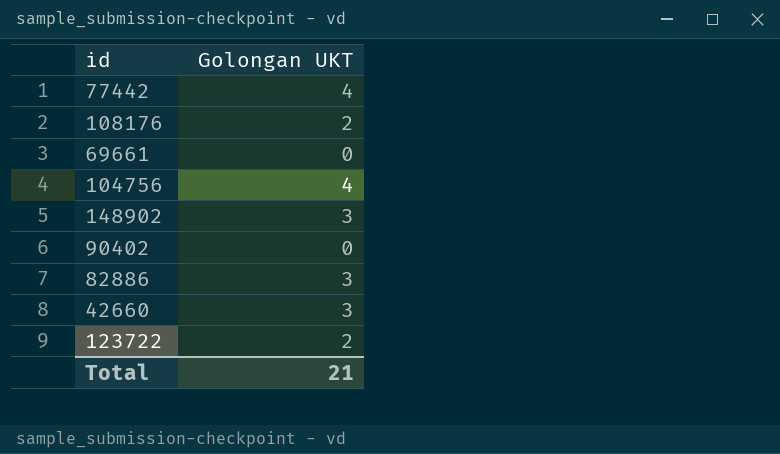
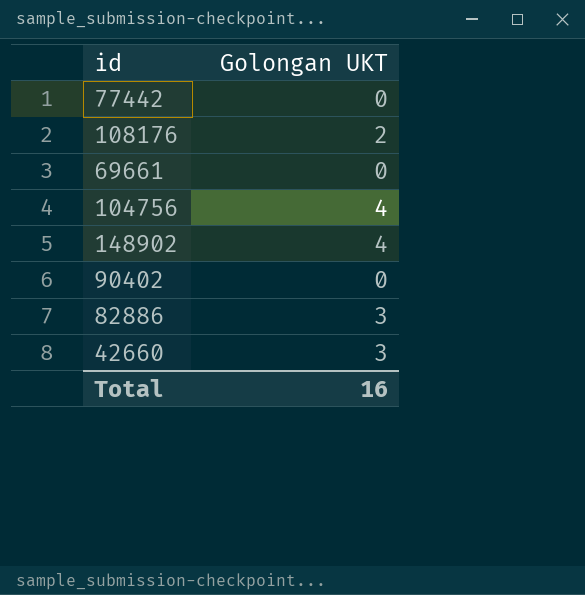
row 123722: 2 -> none
77442 | Golongan UKT: 4 -> 0
148902 | Golongan UKT: 3 -> 4
Total | Golongan UKT: 21 -> 16

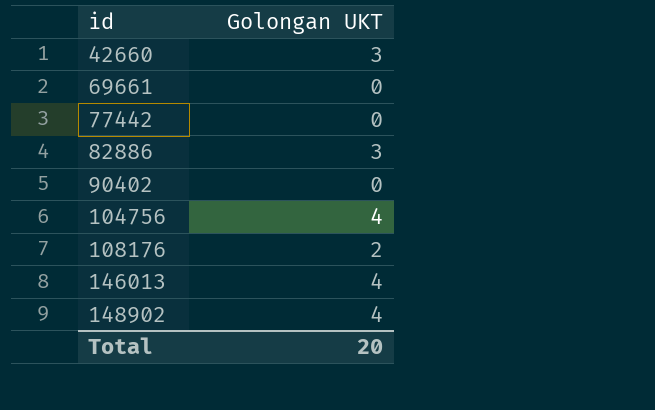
row order: none -> id ascending
row 146013: none -> 4
Total | Golongan UKT: 16 -> 20

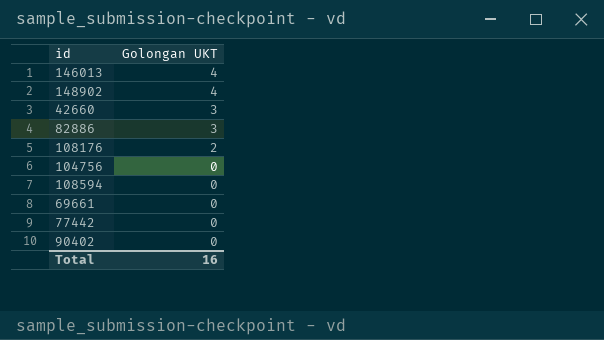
row order: id ascending -> Golongan UKT descending
104756 | Golongan UKT: 4 -> 0
row 108594: none -> 0
Total | Golongan UKT: 20 -> 16

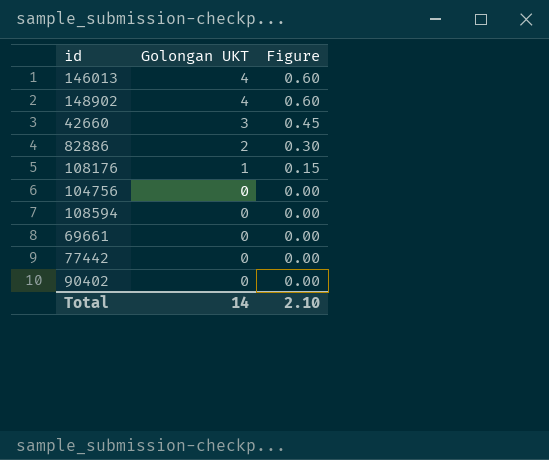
column Figure | formula: none -> [Golongan UKT] * 0.15
82886 | Golongan UKT: 3 -> 2
108176 | Golongan UKT: 2 -> 1
Total | Golongan UKT: 16 -> 14

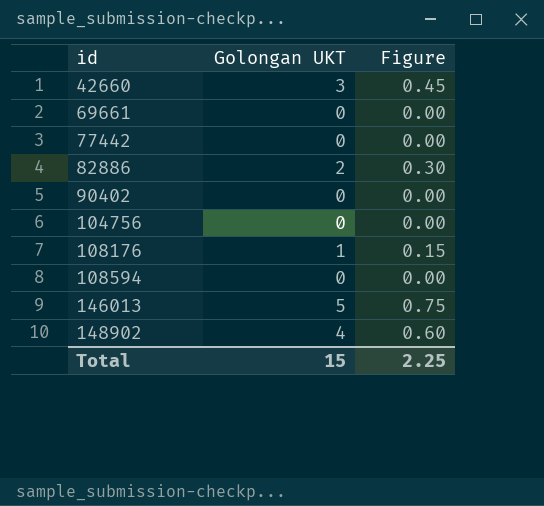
row order: Golongan UKT descending -> id ascending
146013 | Golongan UKT: 4 -> 5
146013 | Figure: 0.60 -> 0.75
Total | Golongan UKT: 14 -> 15
Total | Figure: 2.10 -> 2.25

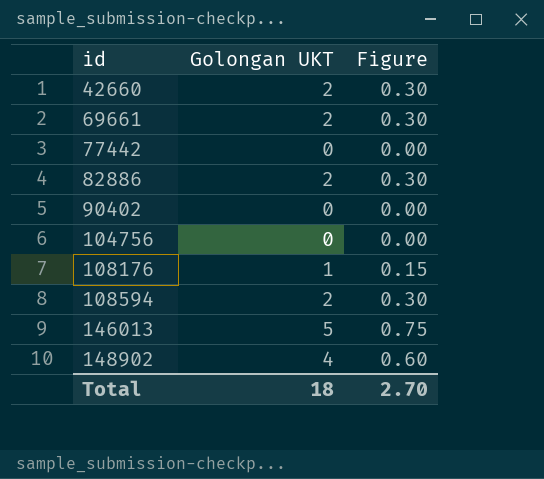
42660 | Golongan UKT: 3 -> 2
42660 | Figure: 0.45 -> 0.30
69661 | Golongan UKT: 0 -> 2
69661 | Figure: 0.00 -> 0.30
108594 | Golongan UKT: 0 -> 2
108594 | Figure: 0.00 -> 0.30
Total | Golongan UKT: 15 -> 18
Total | Figure: 2.25 -> 2.70

